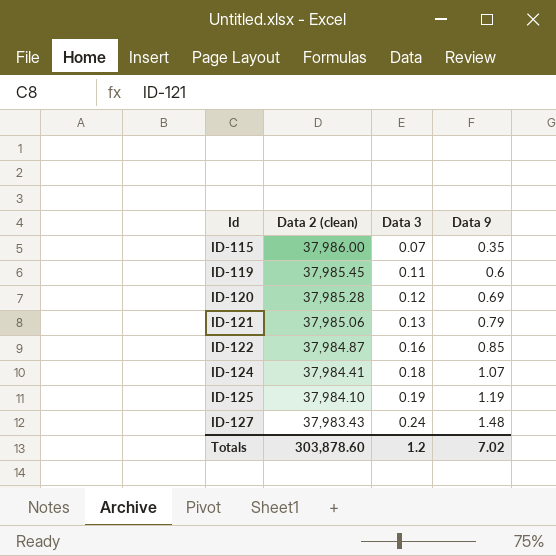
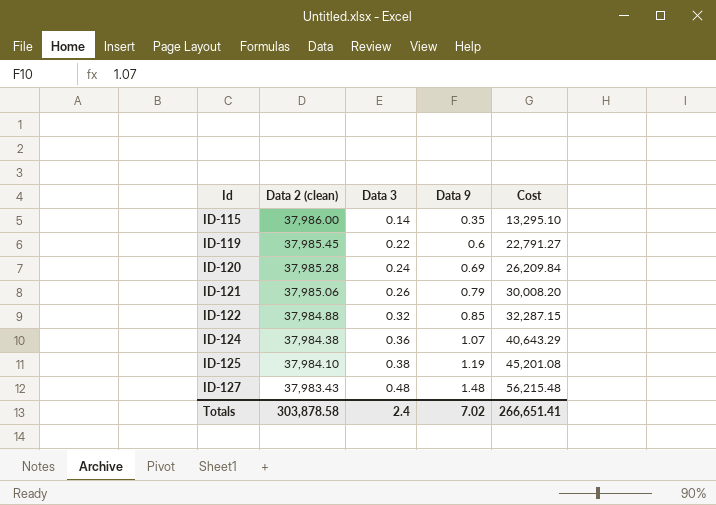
column Cost | formula: none -> [Data 2 (clean)] * [Data 9]
ID-115 | Data 3: 0.07 -> 0.14
ID-119 | Data 3: 0.11 -> 0.22
ID-120 | Data 3: 0.12 -> 0.24
ID-121 | Data 3: 0.13 -> 0.26
ID-122 | Data 2 (clean): 37,984.87 -> 37,984.88
ID-122 | Data 3: 0.16 -> 0.32
ID-124 | Data 2 (clean): 37,984.41 -> 37,984.38
ID-124 | Data 3: 0.18 -> 0.36
ID-125 | Data 3: 0.19 -> 0.38
ID-127 | Data 3: 0.24 -> 0.48
Totals | Data 2 (clean): 303,878.60 -> 303,878.58
Totals | Data 3: 1.2 -> 2.4

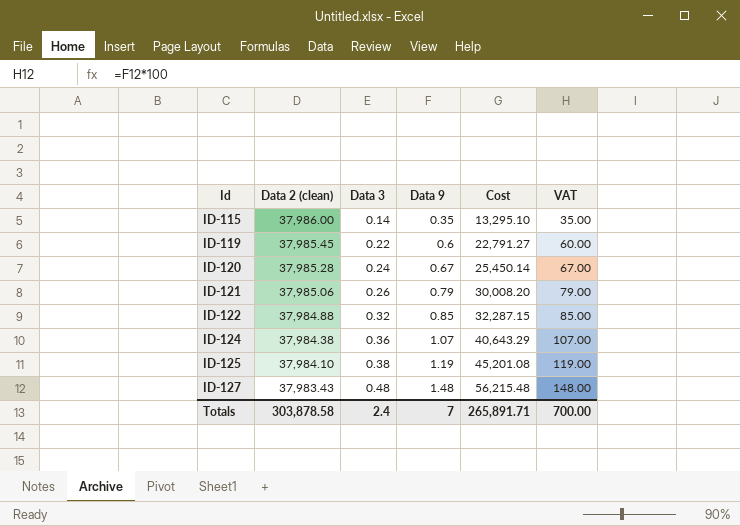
column VAT | formula: none -> [Data 9] * 100
ID-120 | Data 9: 0.69 -> 0.67
ID-120 | Cost: 26,209.84 -> 25,450.14
Totals | Data 9: 7.02 -> 7
Totals | Cost: 266,651.41 -> 265,891.71

